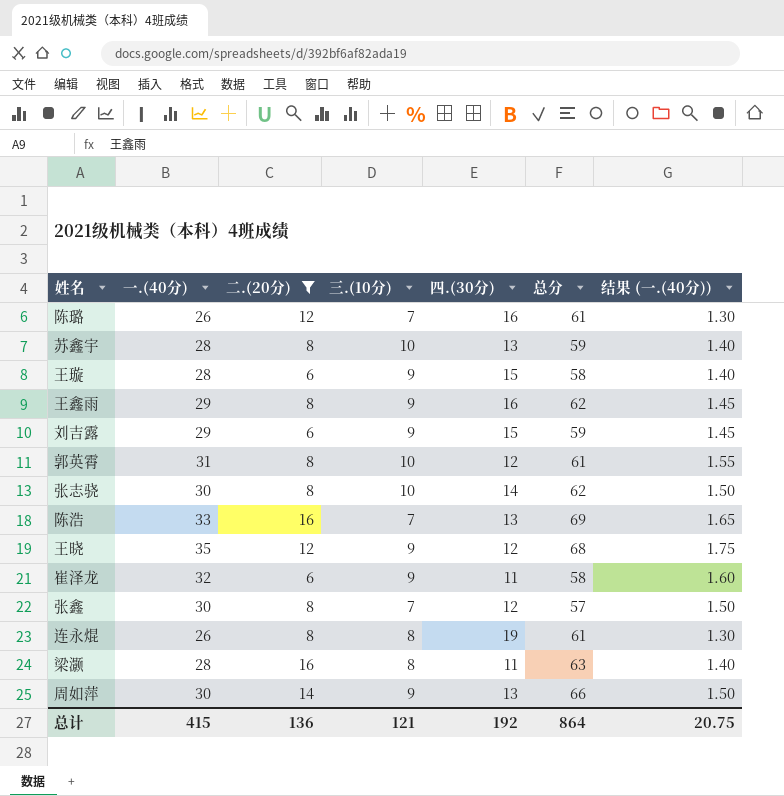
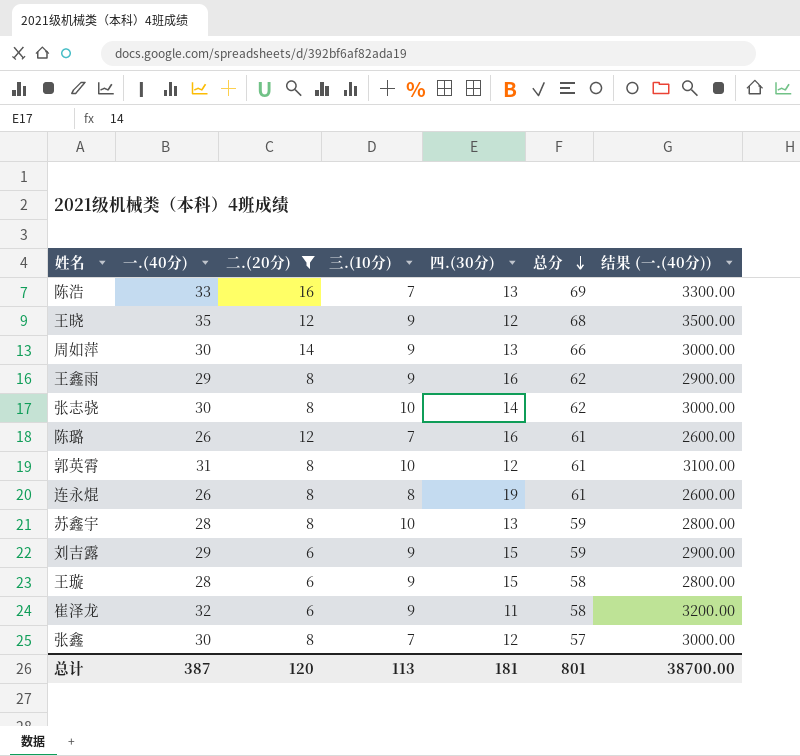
row order: none -> 总分 descending
column 结果 (一.(40分)) | formula: [一.(40分)] * 0.05 -> [一.(40分)] * 100
row 梁灏: 28 | 16 | 8 | 11 | 63 | 1.40 -> none
总计 | 一.(40分): 415 -> 387
总计 | 二.(20分): 136 -> 120
总计 | 三.(10分): 121 -> 113
总计 | 四.(30分): 192 -> 181
总计 | 总分: 864 -> 801
总计 | 结果 (一.(40分)): 20.75 -> 38700.00

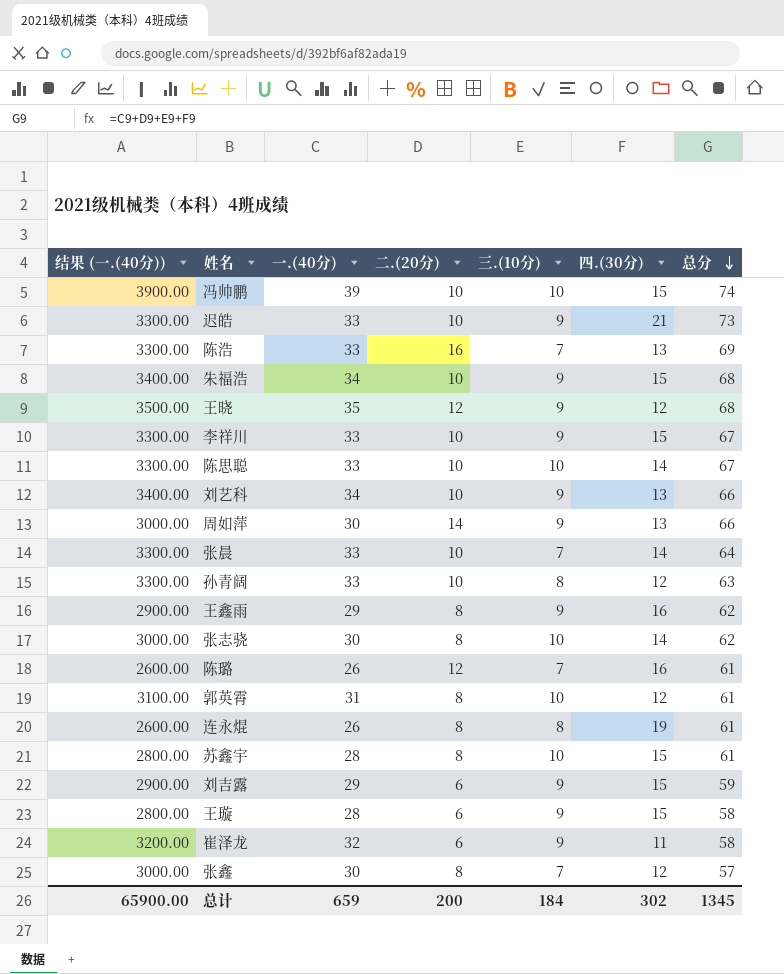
filter: 二.(20分) != 10 -> none
column 结果 (一.(40分)) | position: 7 -> 1
苏鑫宇 | 四.(30分): 13 -> 15
苏鑫宇 | 总分: 59 -> 61
总计 | 结果 (一.(40分)): 38700.00 -> 65900.00
总计 | 一.(40分): 387 -> 659
总计 | 二.(20分): 120 -> 200
总计 | 三.(10分): 113 -> 184
总计 | 四.(30分): 181 -> 302
总计 | 总分: 801 -> 1345

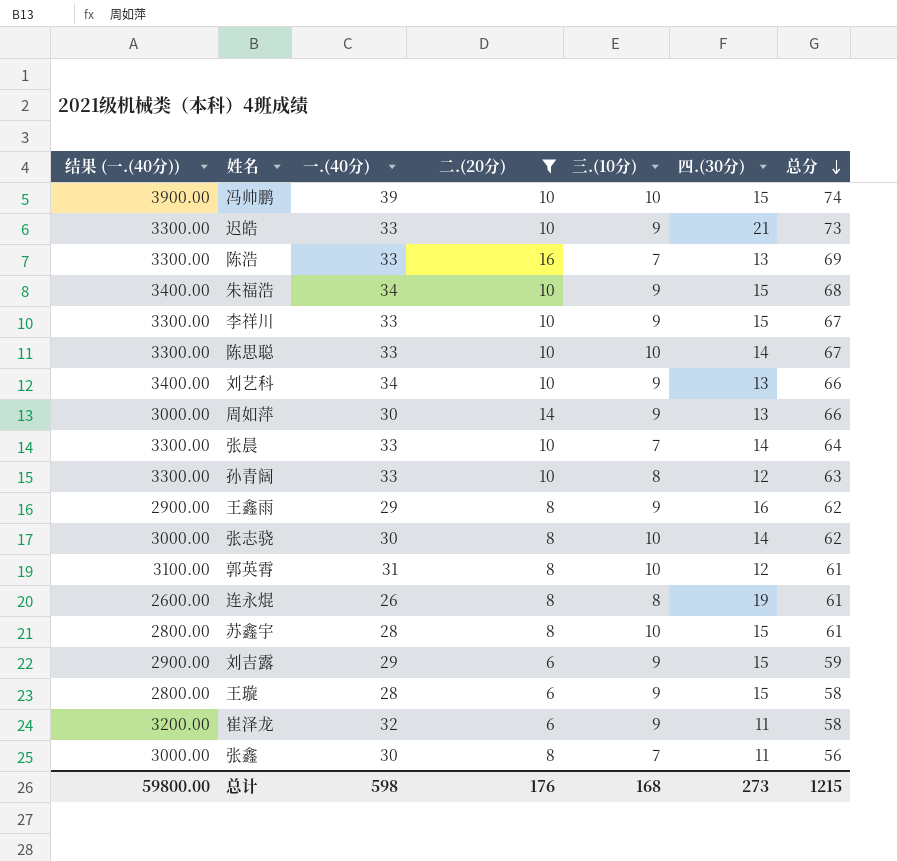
filter: none -> 二.(20分) != 12
张鑫 | 四.(30分): 12 -> 11
张鑫 | 总分: 57 -> 56
总计 | 结果 (一.(40分)): 65900.00 -> 59800.00
总计 | 一.(40分): 659 -> 598
总计 | 二.(20分): 200 -> 176
总计 | 三.(10分): 184 -> 168
总计 | 四.(30分): 302 -> 273
总计 | 总分: 1345 -> 1215

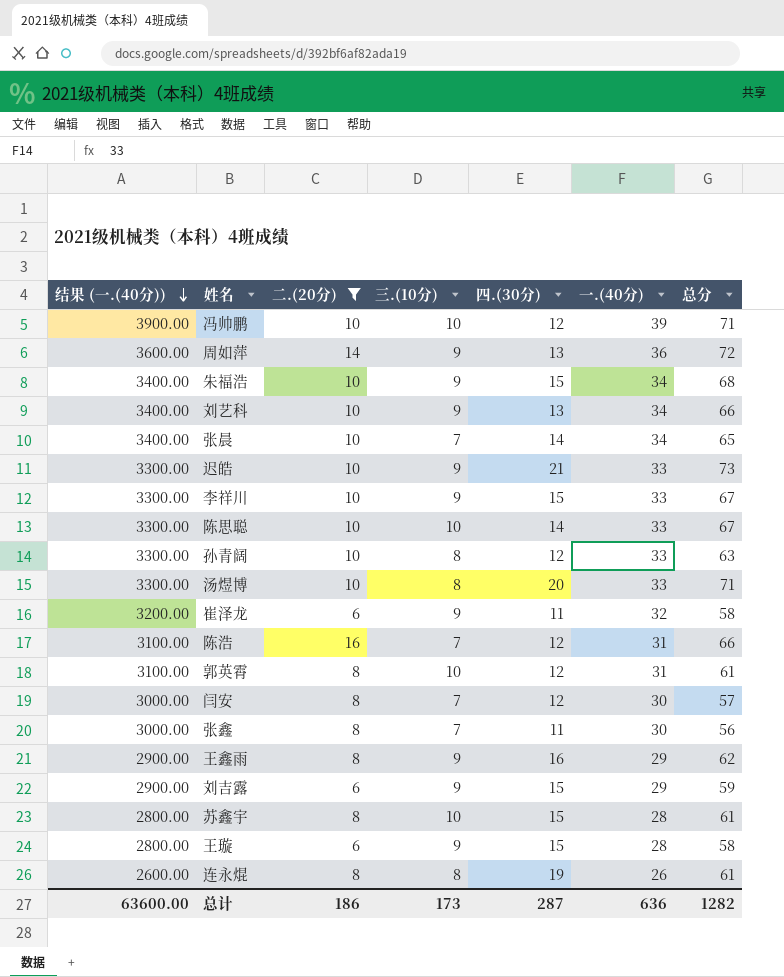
row order: 总分 descending -> 结果 (一.(40分)) descending
column 一.(40分) | position: 3 -> 6
row 张志骁: 3000.00 | 30 | 8 | 10 | 14 | 62 -> none
冯帅鹏 | 四.(30分): 15 -> 12
冯帅鹏 | 总分: 74 -> 71
周如萍 | 结果 (一.(40分)): 3000.00 -> 3600.00
周如萍 | 一.(40分): 30 -> 36
周如萍 | 总分: 66 -> 72
张晨 | 结果 (一.(40分)): 3300.00 -> 3400.00
张晨 | 一.(40分): 33 -> 34
张晨 | 总分: 64 -> 65
row 汤煜博: none -> 3300.00 | 10 | 8 | 20 | 33 | 71
陈浩 | 结果 (一.(40分)): 3300.00 -> 3100.00
陈浩 | 四.(30分): 13 -> 12
陈浩 | 一.(40分): 33 -> 31
陈浩 | 总分: 69 -> 66
row 闫安: none -> 3000.00 | 8 | 7 | 12 | 30 | 57
总计 | 结果 (一.(40分)): 59800.00 -> 63600.00
总计 | 二.(20分): 176 -> 186
总计 | 三.(10分): 168 -> 173
总计 | 四.(30分): 273 -> 287
总计 | 一.(40分): 598 -> 636
总计 | 总分: 1215 -> 1282

